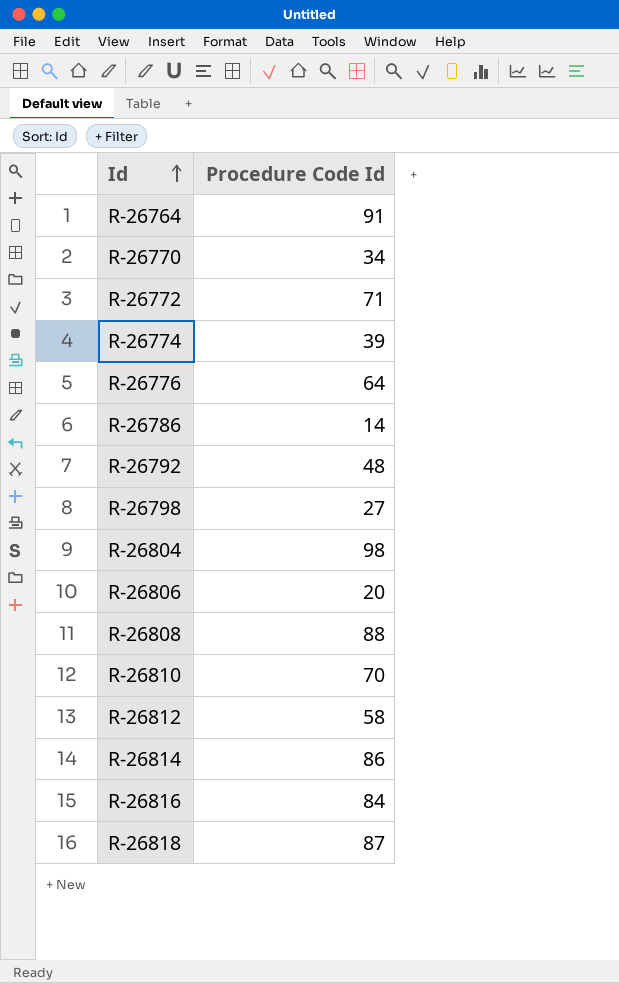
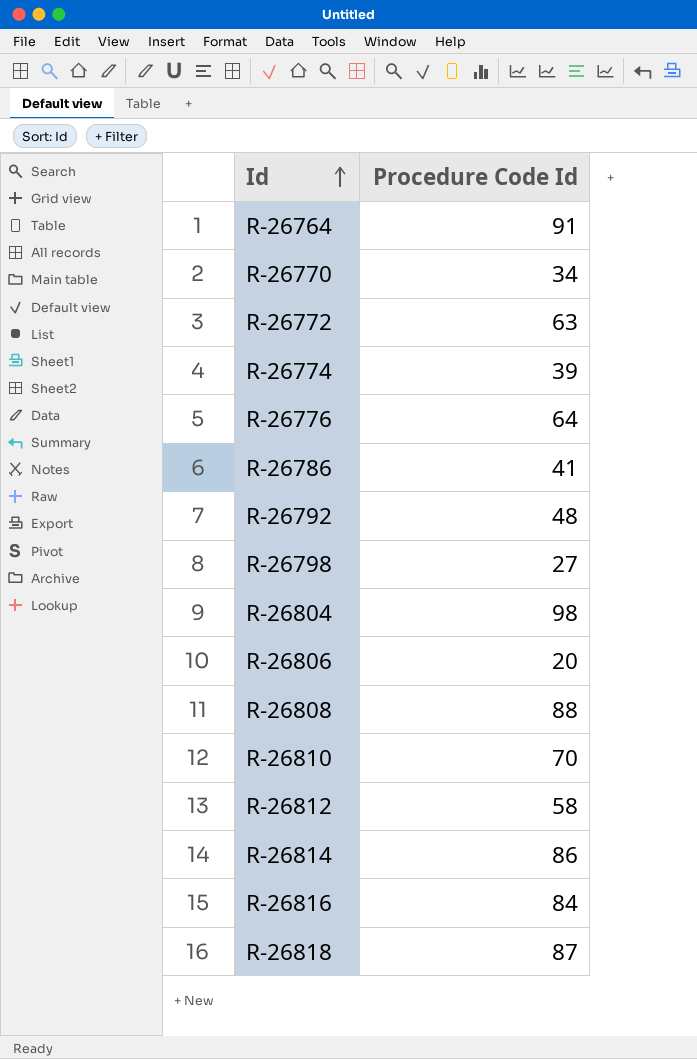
R-26772 | Procedure Code Id: 71 -> 63
R-26786 | Procedure Code Id: 14 -> 41

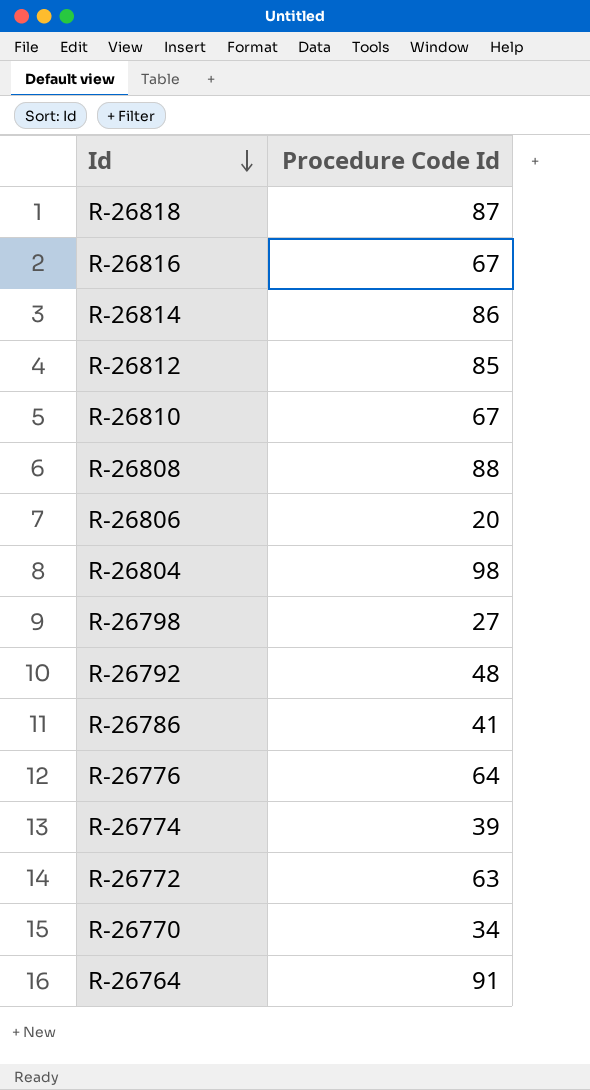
row order: Id ascending -> Id descending
R-26816 | Procedure Code Id: 84 -> 67
R-26812 | Procedure Code Id: 58 -> 85
R-26810 | Procedure Code Id: 70 -> 67

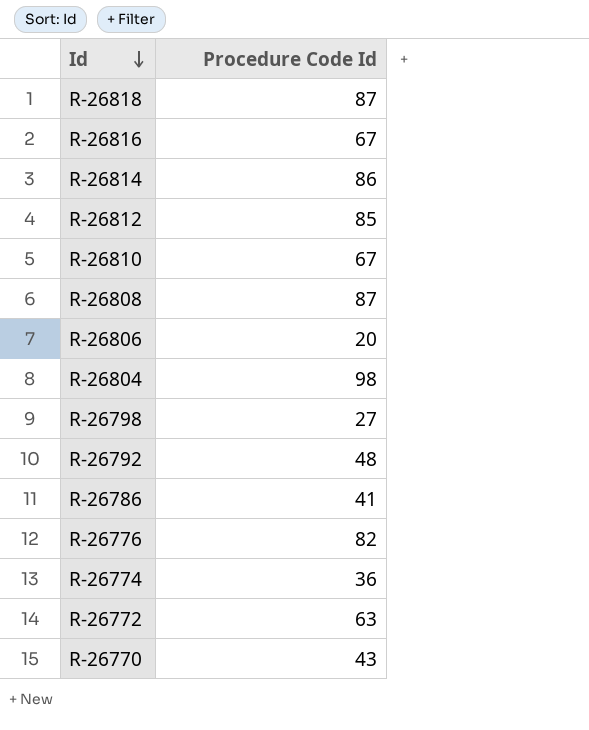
row R-26764: 91 -> none
R-26808 | Procedure Code Id: 88 -> 87
R-26776 | Procedure Code Id: 64 -> 82
R-26774 | Procedure Code Id: 39 -> 36
R-26770 | Procedure Code Id: 34 -> 43

